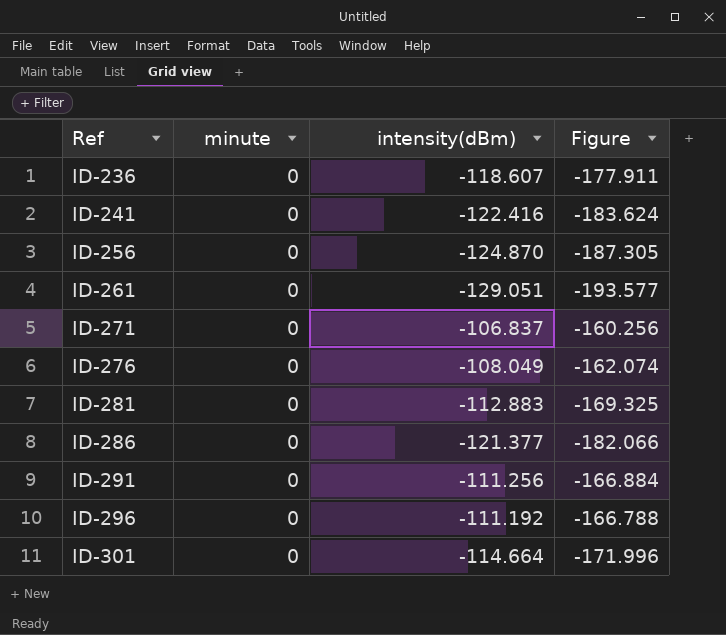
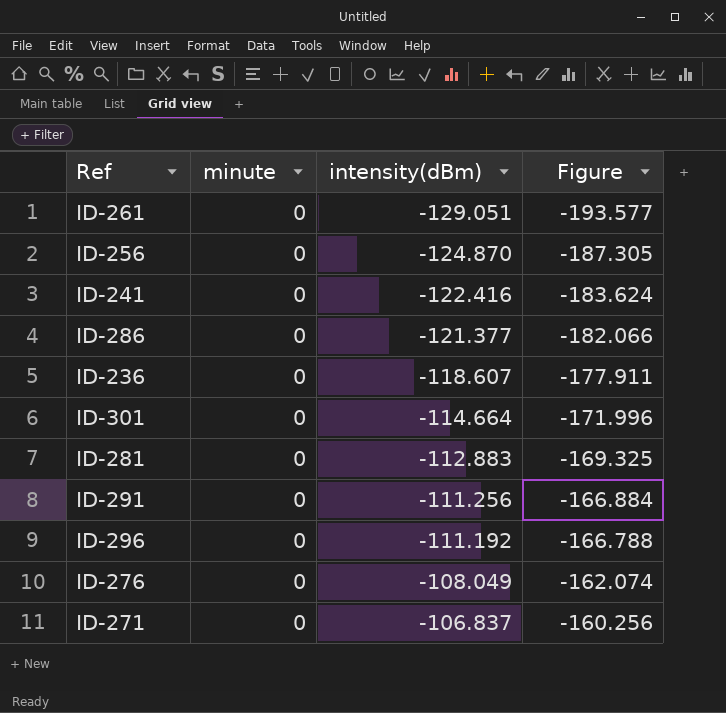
row order: Ref ascending -> intensity(dBm) ascending

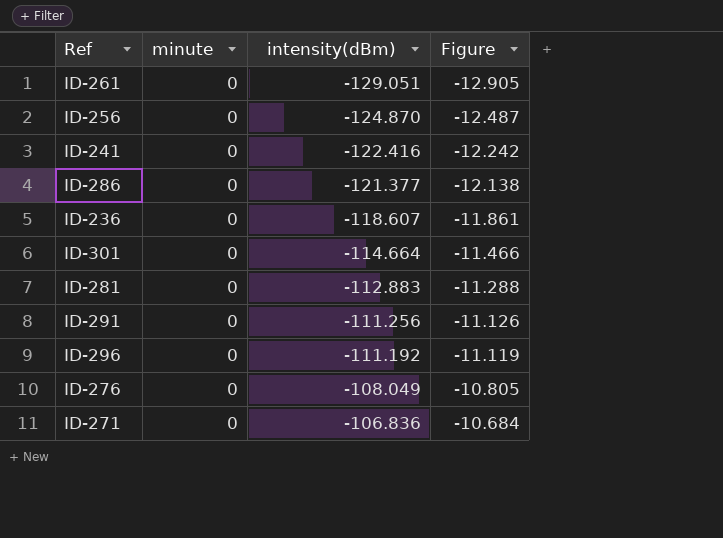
column Figure | formula: [intensity(dBm)] * 1.5 -> [intensity(dBm)] * 0.1
ID-271 | intensity(dBm): -106.837 -> -106.836

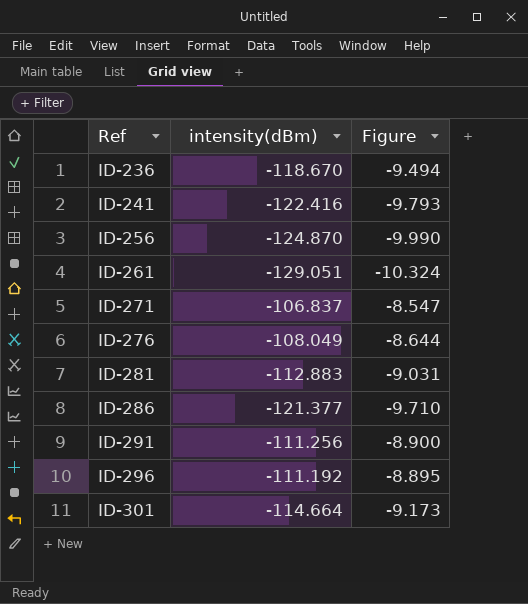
row order: intensity(dBm) ascending -> Ref ascending
column minute | position: 2 -> none
column Figure | formula: [intensity(dBm)] * 0.1 -> [intensity(dBm)] * 0.08
ID-236 | intensity(dBm): -118.607 -> -118.670
ID-271 | intensity(dBm): -106.836 -> -106.837

